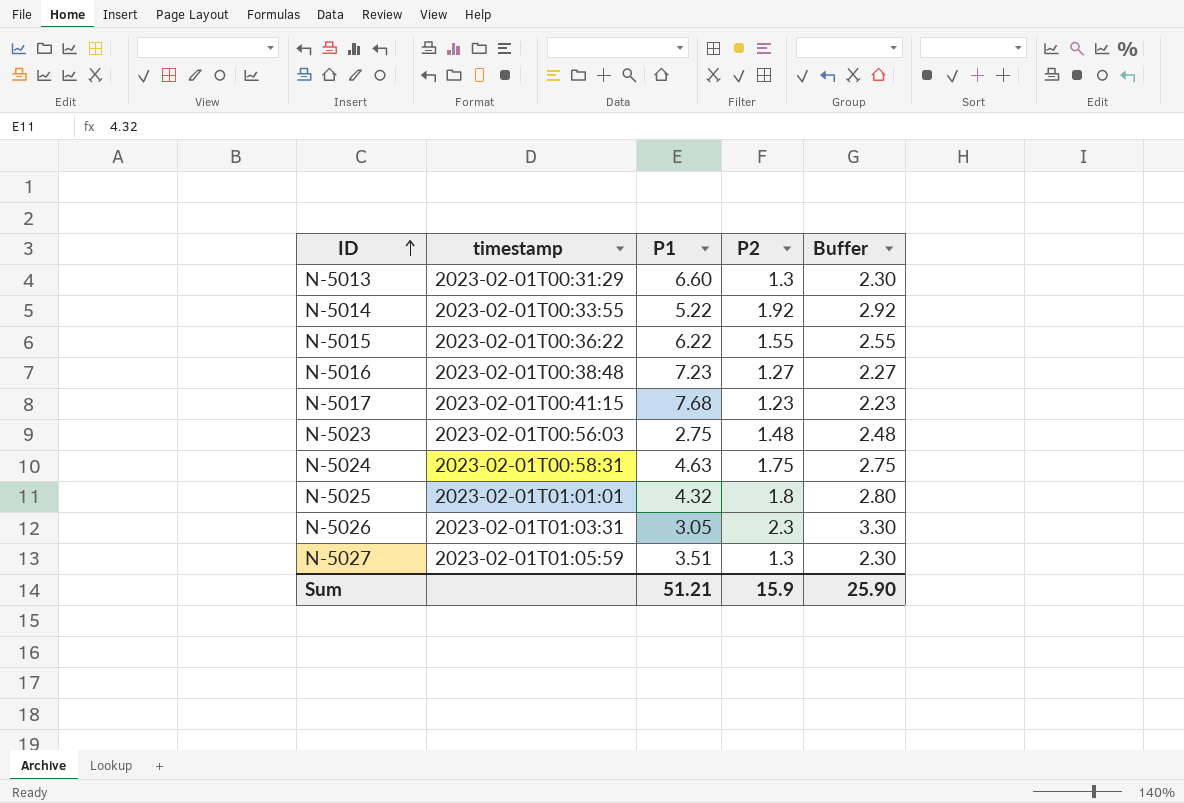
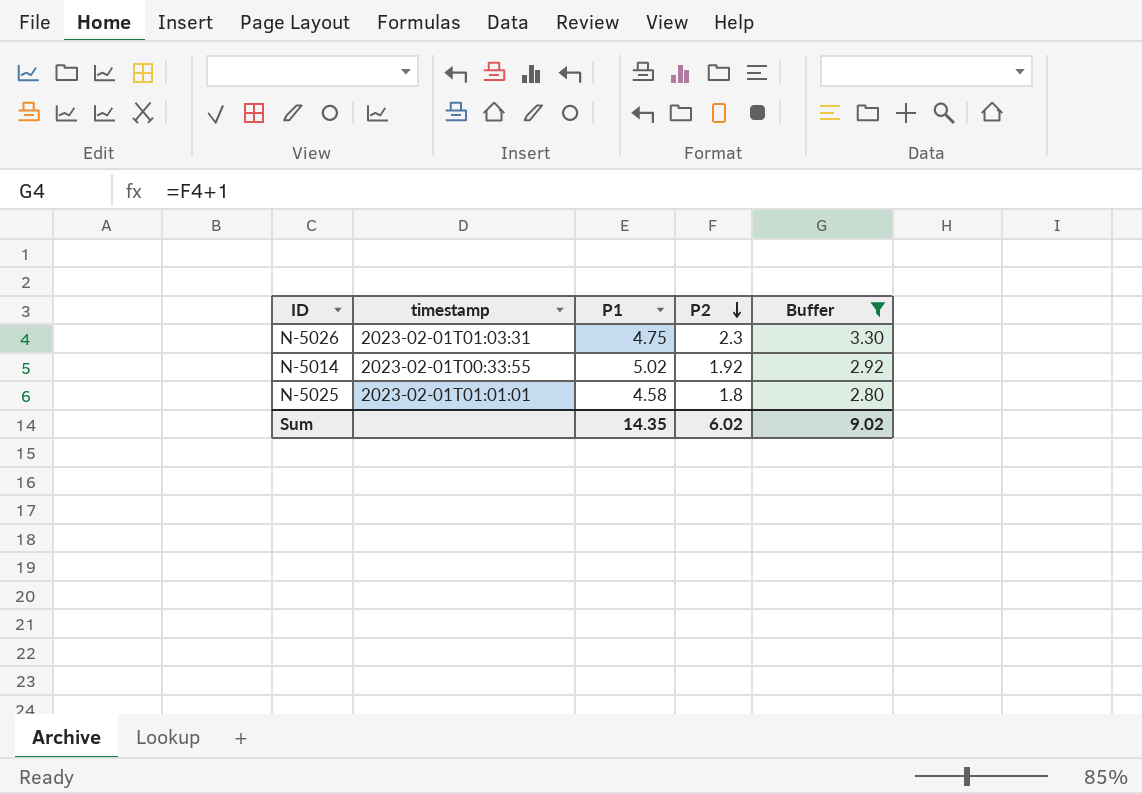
filter: none -> Buffer >= 2.80
row order: ID ascending -> P2 descending
N-5026 | P1: 3.05 -> 4.75
N-5014 | P1: 5.22 -> 5.02
N-5025 | P1: 4.32 -> 4.58
Sum | P1: 51.21 -> 14.35
Sum | P2: 15.9 -> 6.02
Sum | Buffer: 25.90 -> 9.02

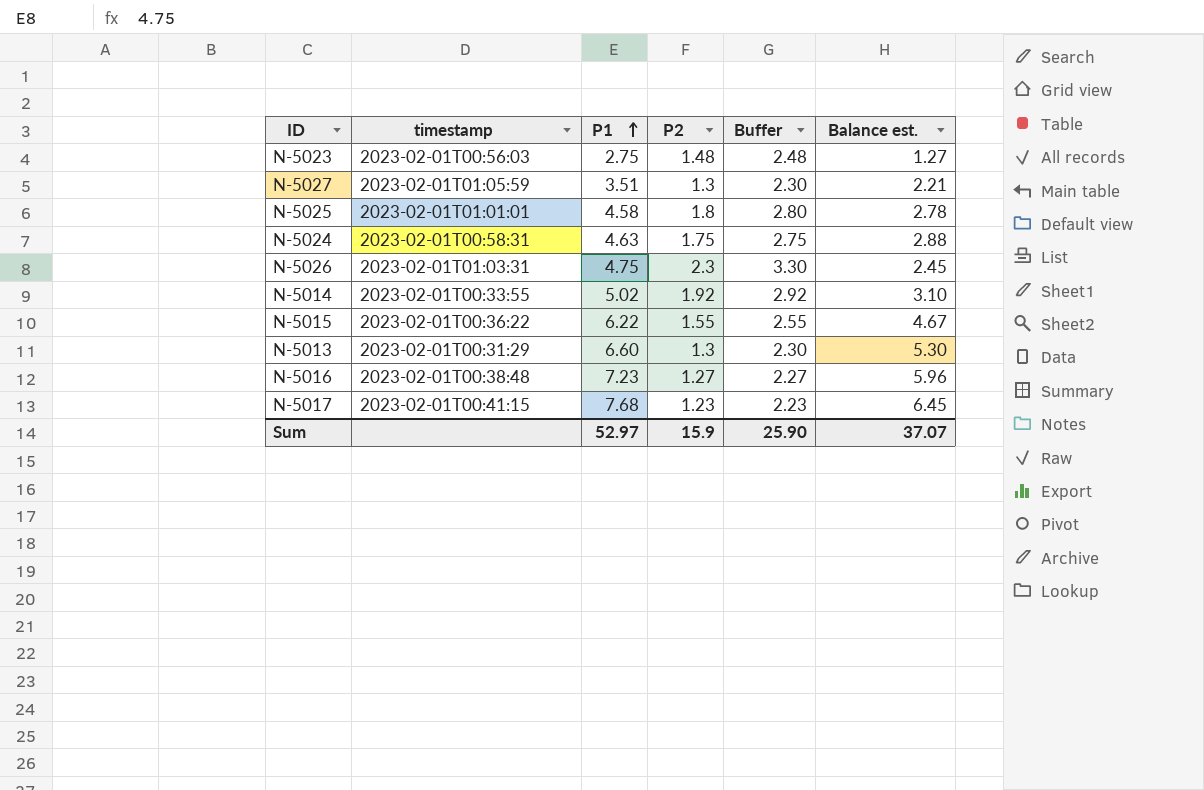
filter: Buffer >= 2.80 -> none
row order: P2 descending -> P1 ascending
column Balance est. | formula: none -> [P1] - [P2]
Sum | P1: 14.35 -> 52.97
Sum | P2: 6.02 -> 15.9
Sum | Buffer: 9.02 -> 25.90

